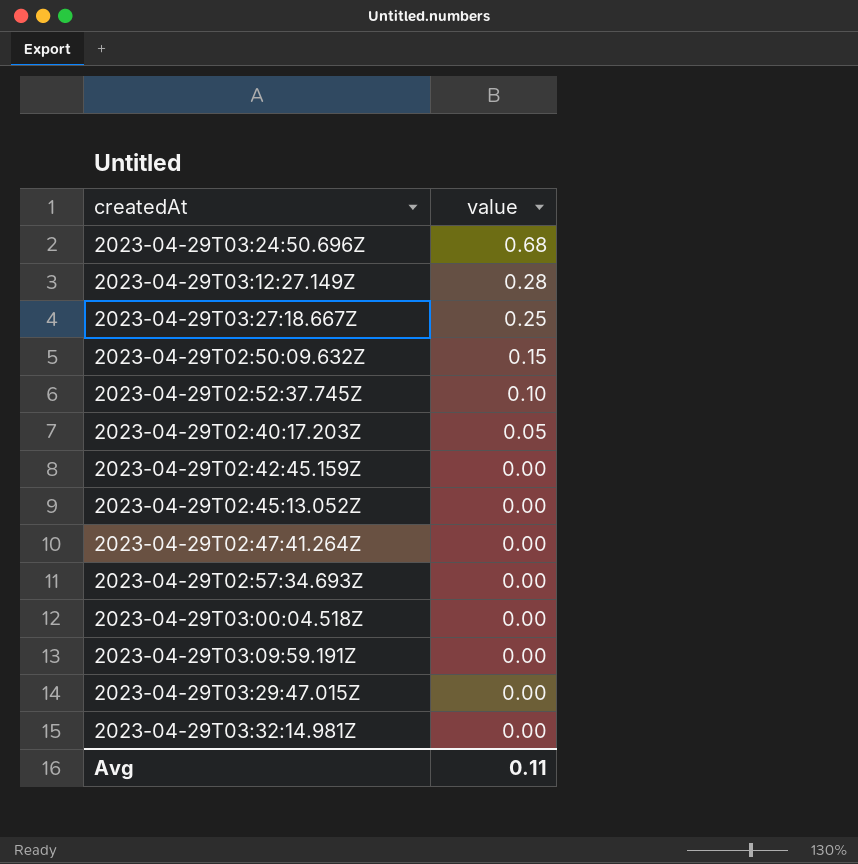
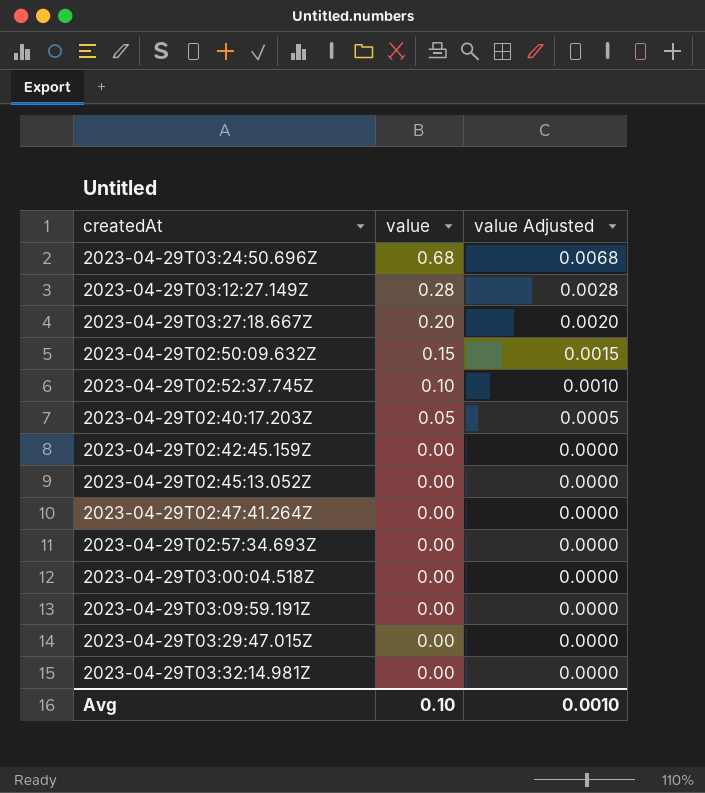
column value Adjusted | formula: none -> [value] * 0.01
2023-04-29T03:27:18.667Z | value: 0.25 -> 0.20
Avg | value: 0.11 -> 0.10

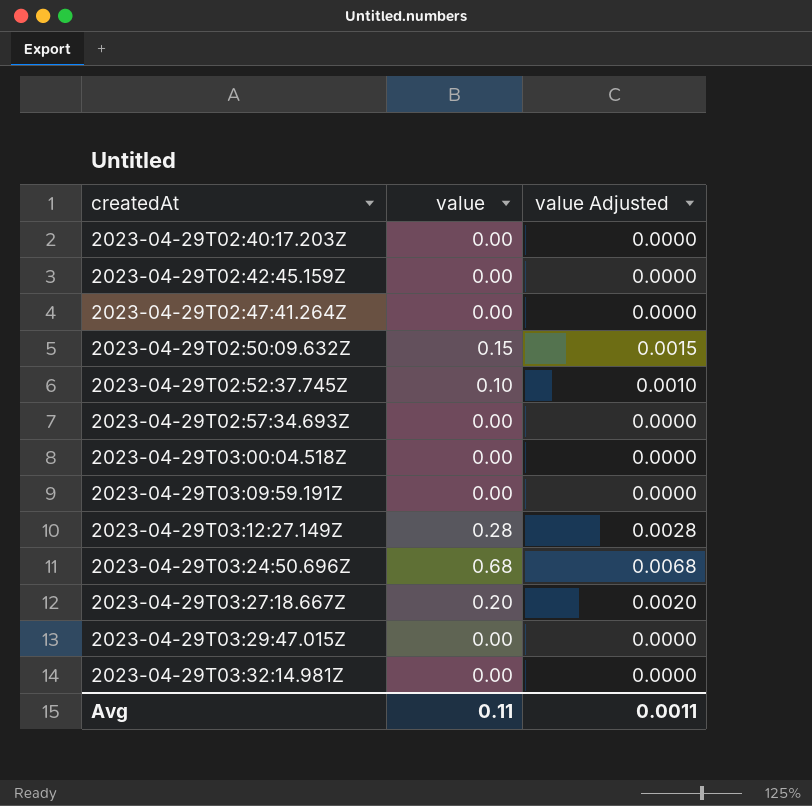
row order: value descending -> createdAt ascending
row 2023-04-29T02:45:13.052Z: 0.00 | 0.0000 -> none
2023-04-29T02:40:17.203Z | value: 0.05 -> 0.00
2023-04-29T02:40:17.203Z | value Adjusted: 0.0005 -> 0.0000
Avg | value: 0.10 -> 0.11
Avg | value Adjusted: 0.0010 -> 0.0011

